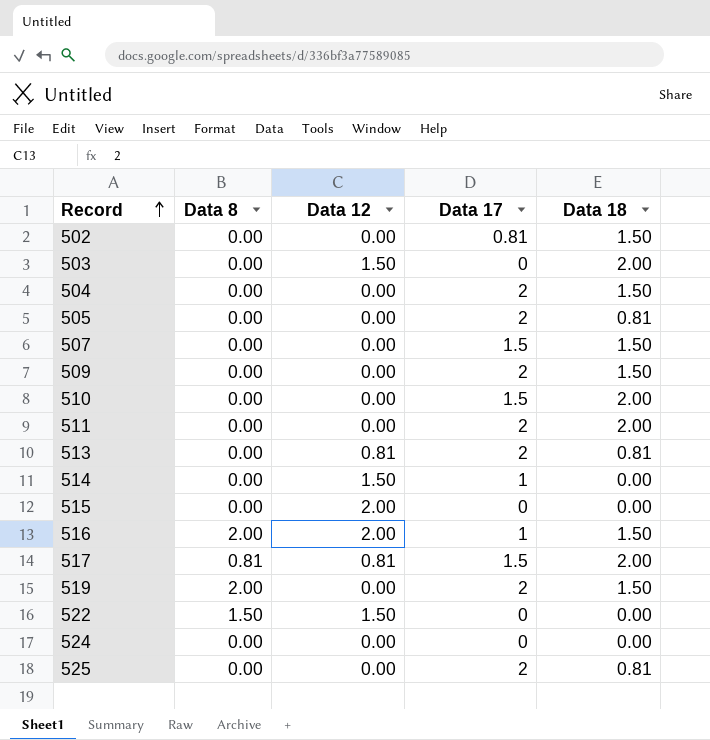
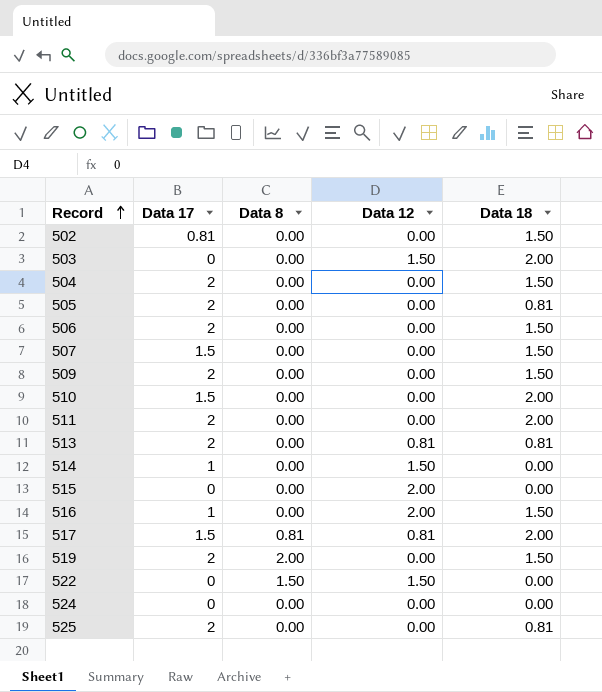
column Data 17 | position: 4 -> 2
row 506: none -> 2 | 0.00 | 0.00 | 1.50
516 | Data 8: 2.00 -> 0.00

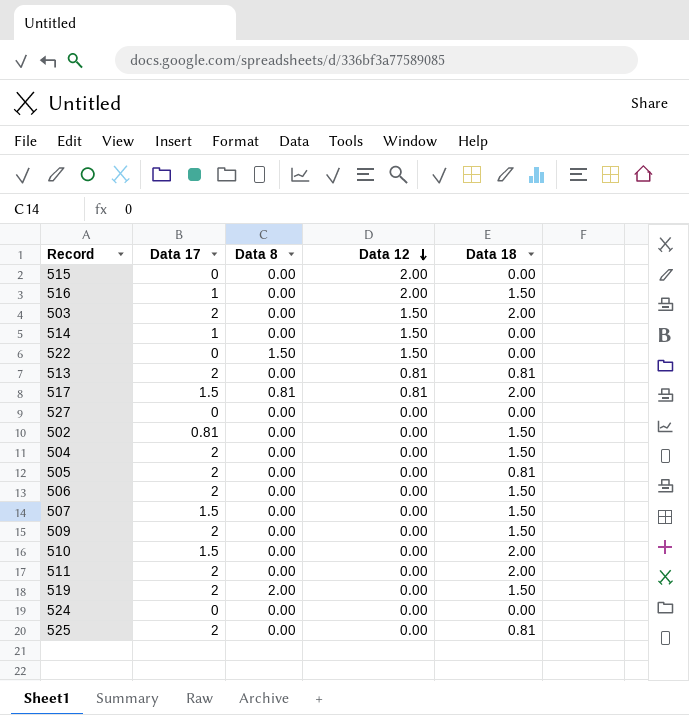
row order: Record ascending -> Data 12 descending
503 | Data 17: 0 -> 2
row 527: none -> 0 | 0.00 | 0.00 | 0.00

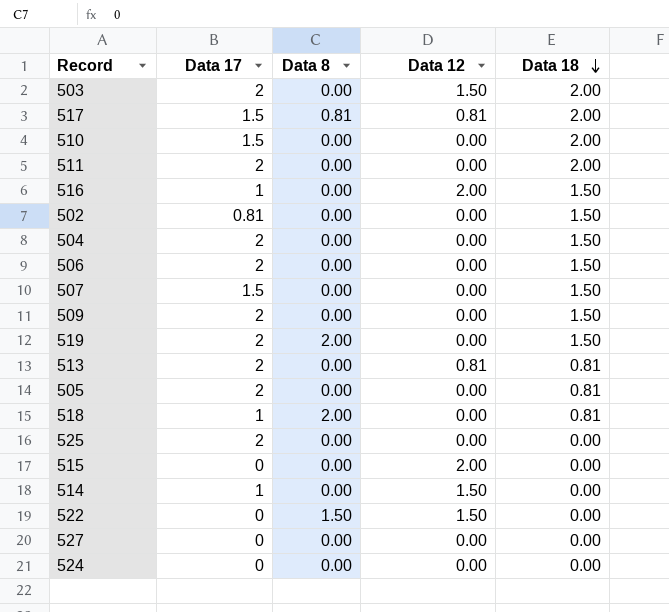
row order: Data 12 descending -> Data 18 descending
row 518: none -> 1 | 2.00 | 0.00 | 0.81
525 | Data 18: 0.81 -> 0.00

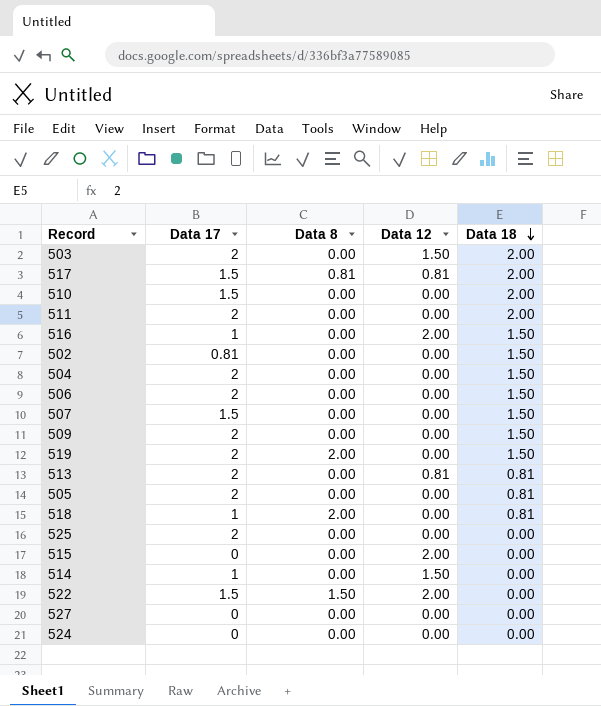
522 | Data 17: 0 -> 1.5
522 | Data 12: 1.50 -> 2.00

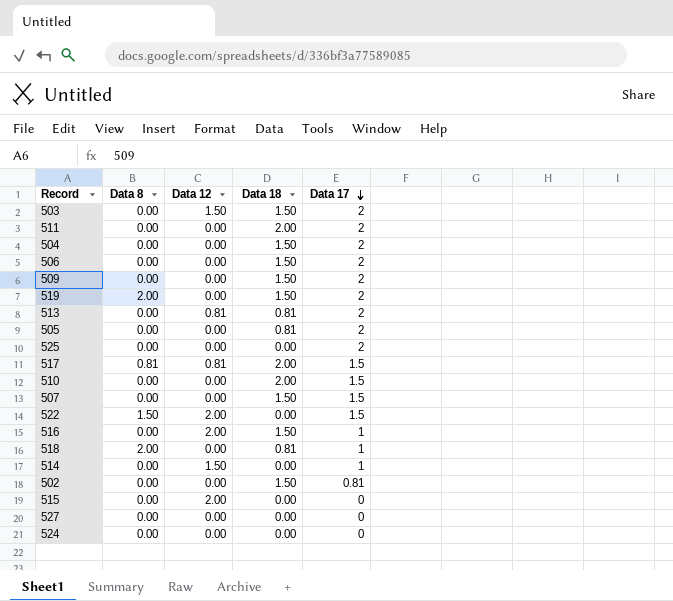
row order: Data 18 descending -> Data 17 descending
column Data 17 | position: 2 -> 5
503 | Data 18: 2.00 -> 1.50

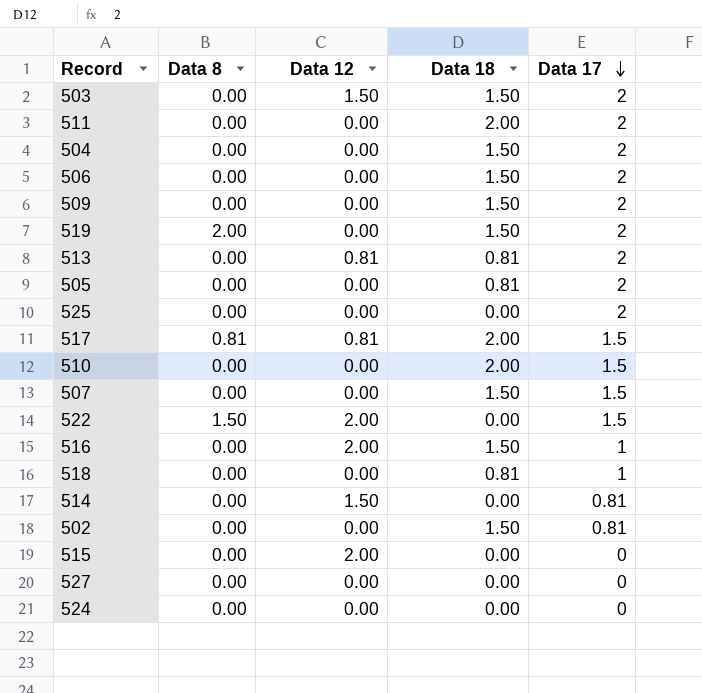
518 | Data 8: 2.00 -> 0.00
514 | Data 17: 1 -> 0.81

